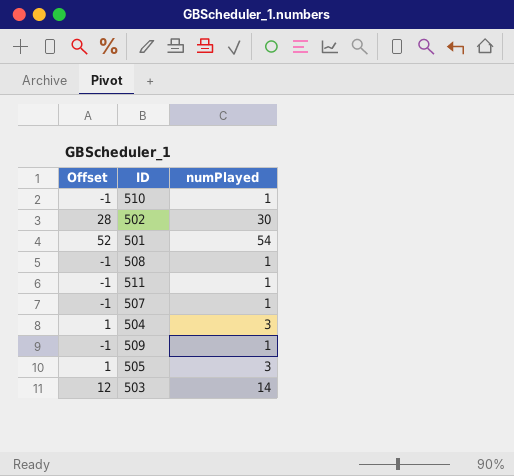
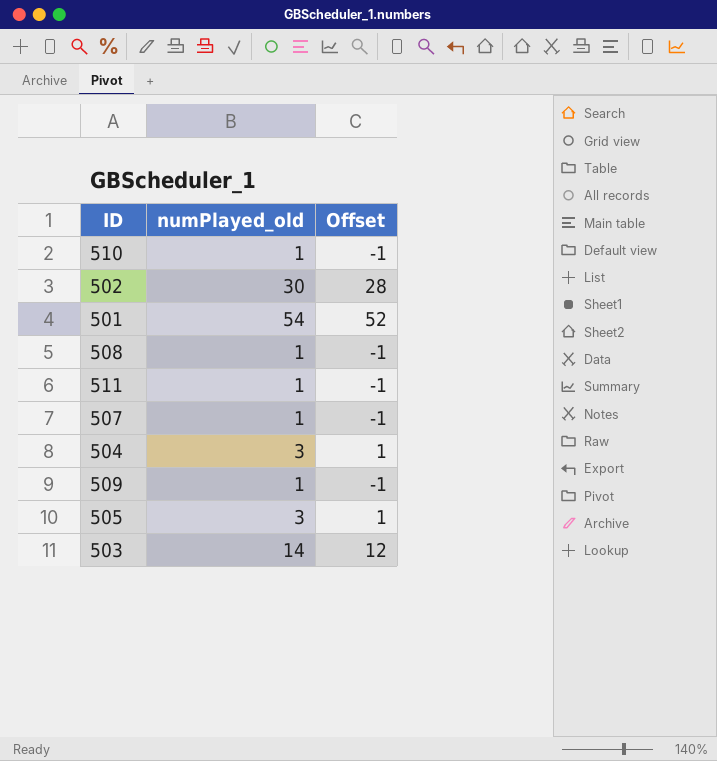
column name: numPlayed -> numPlayed_old
column Offset | position: 1 -> 3

